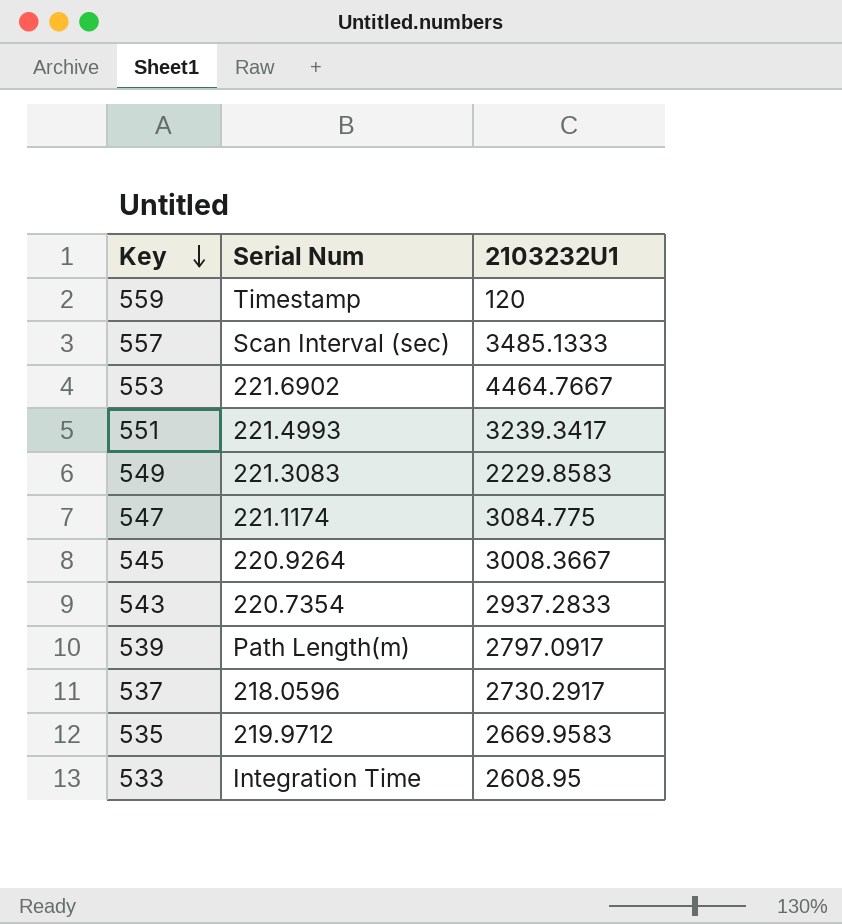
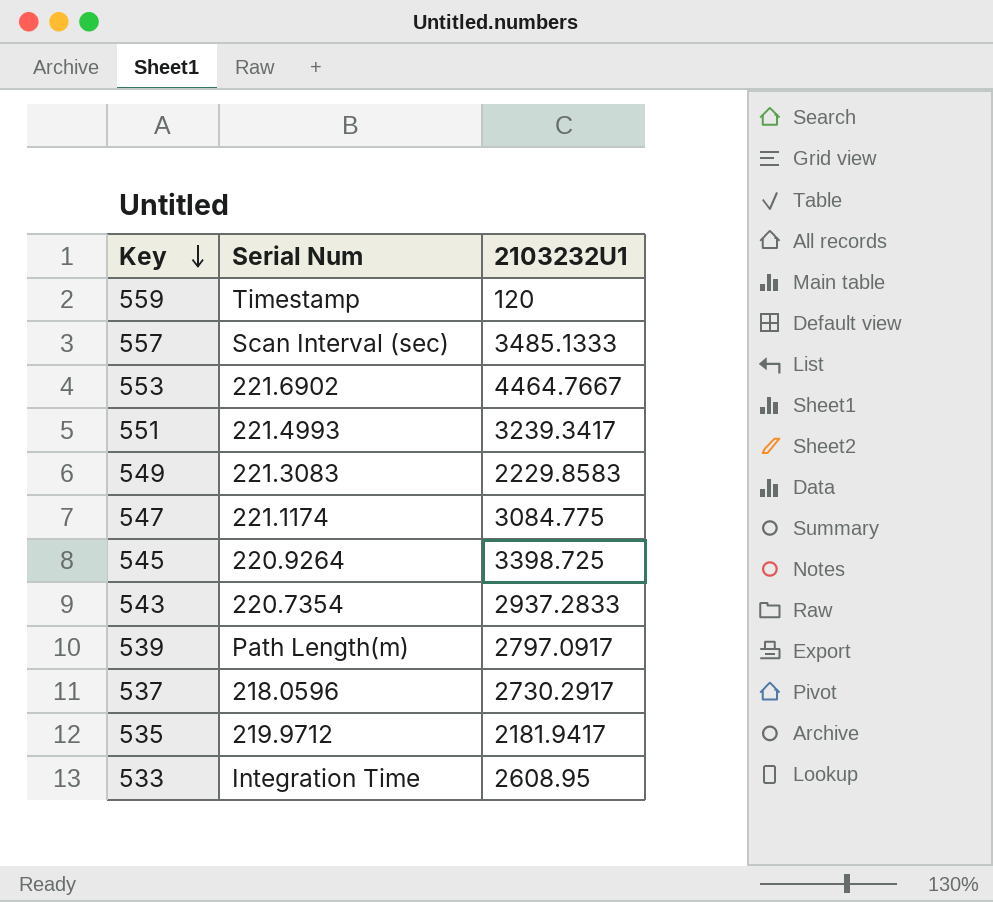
545 | 2103232U1: 3008.3667 -> 3398.725
535 | 2103232U1: 2669.9583 -> 2181.9417

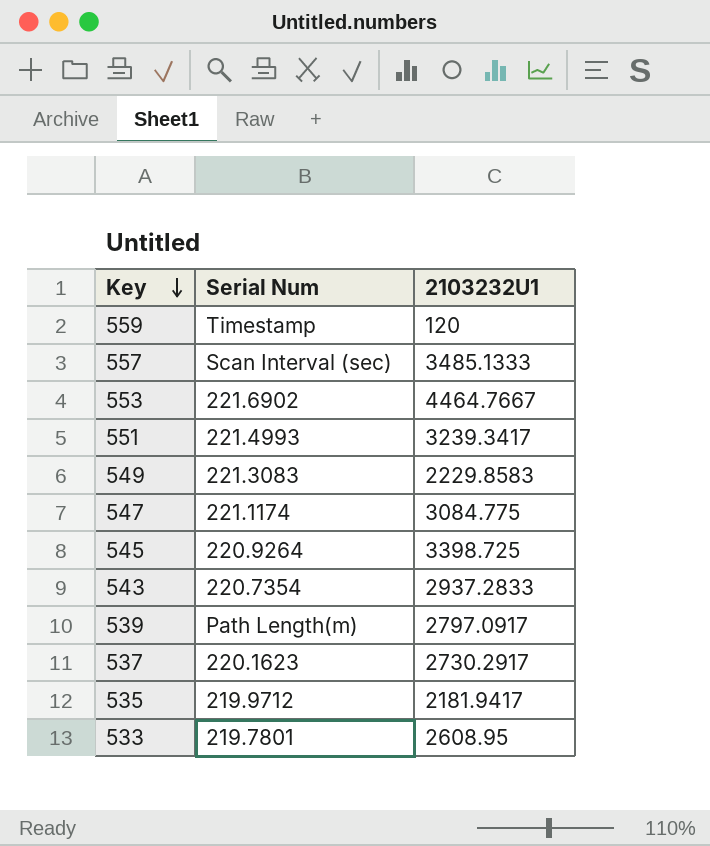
537 | Serial Num: 218.0596 -> 220.1623
533 | Serial Num: Integration Time -> 219.7801

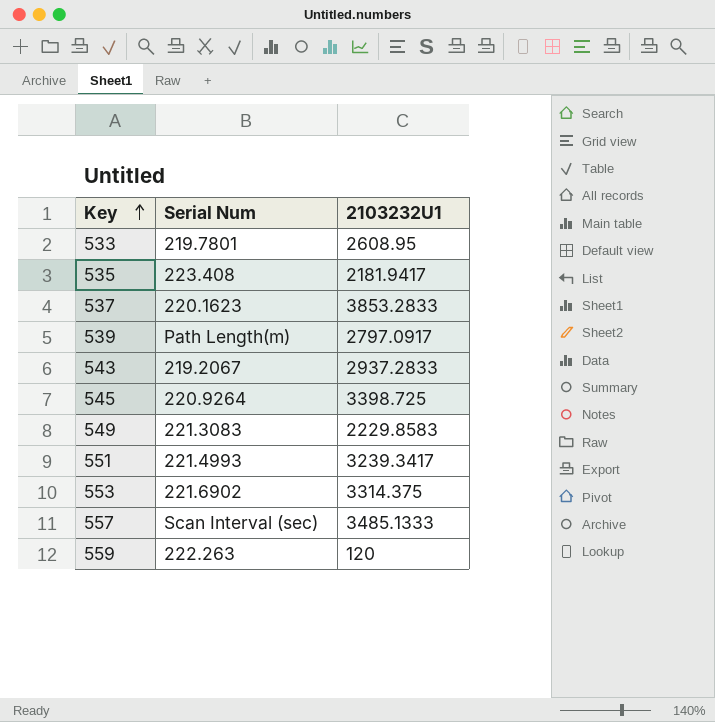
row order: Key descending -> Key ascending
row 547: 221.1174 | 3084.775 -> none
535 | Serial Num: 219.9712 -> 223.408
537 | 2103232U1: 2730.2917 -> 3853.2833
543 | Serial Num: 220.7354 -> 219.2067
553 | 2103232U1: 4464.7667 -> 3314.375
559 | Serial Num: Timestamp -> 222.263

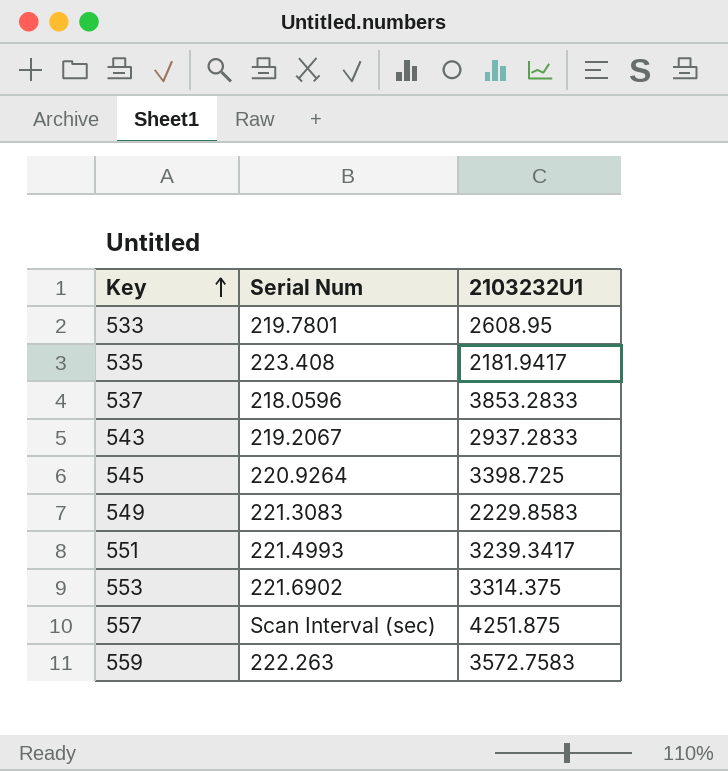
row 539: Path Length(m) | 2797.0917 -> none
537 | Serial Num: 220.1623 -> 218.0596
557 | 2103232U1: 3485.1333 -> 4251.875
559 | 2103232U1: 120 -> 3572.7583

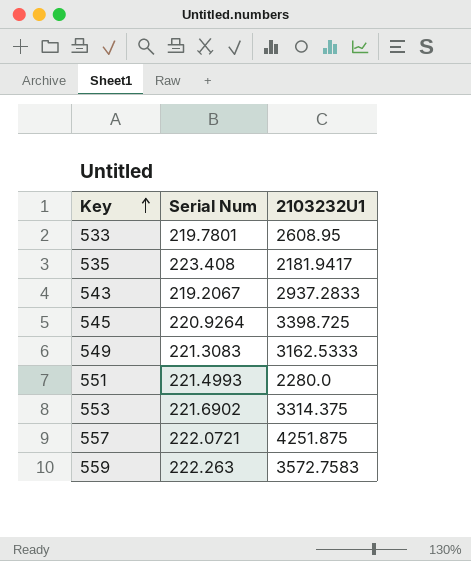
row 537: 218.0596 | 3853.2833 -> none
549 | 2103232U1: 2229.8583 -> 3162.5333
551 | 2103232U1: 3239.3417 -> 2280.0
557 | Serial Num: Scan Interval (sec) -> 222.0721

